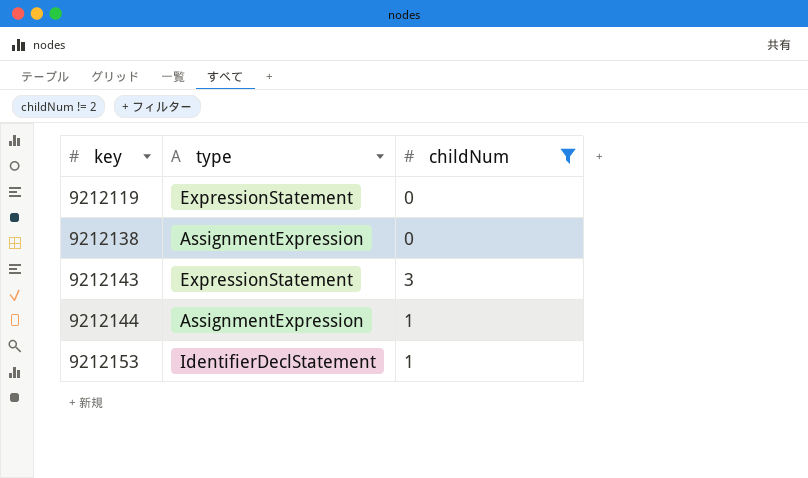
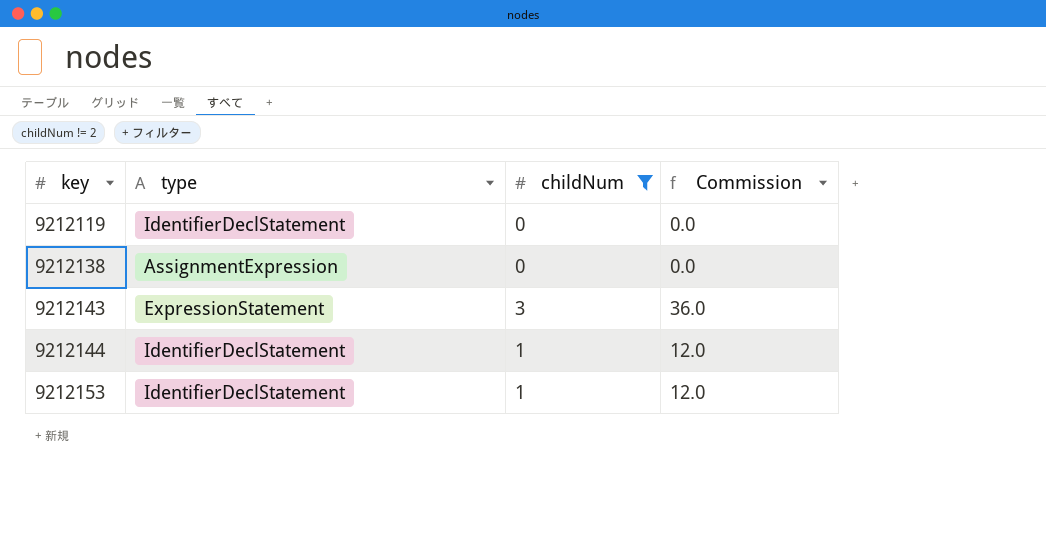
column Commission | formula: none -> [childNum] * 12
9212119 | type: ExpressionStatement -> IdentifierDeclStatement
9212144 | type: AssignmentExpression -> IdentifierDeclStatement

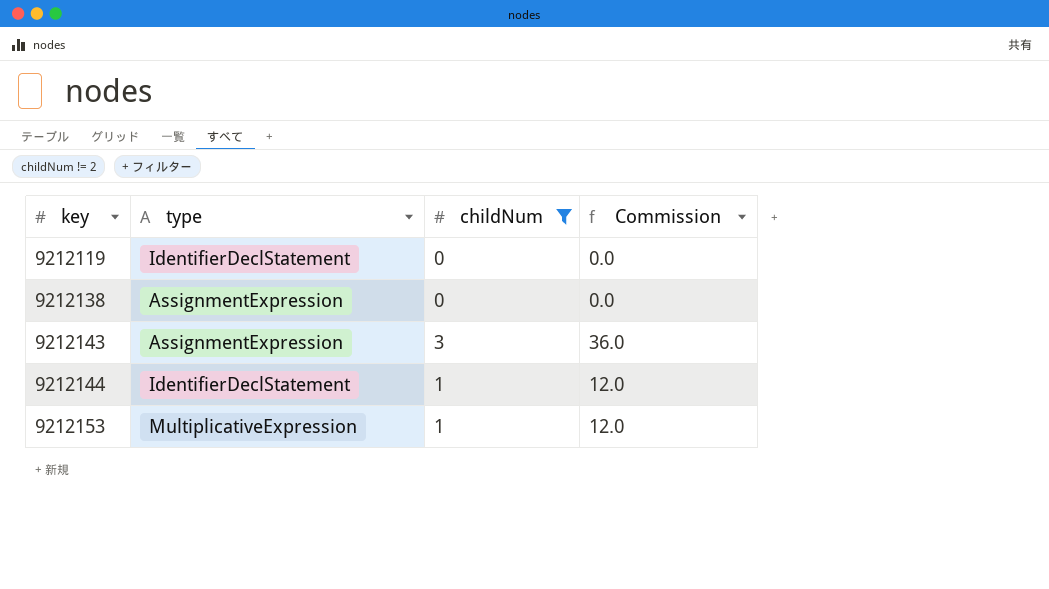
9212143 | type: ExpressionStatement -> AssignmentExpression
9212153 | type: IdentifierDeclStatement -> MultiplicativeExpression

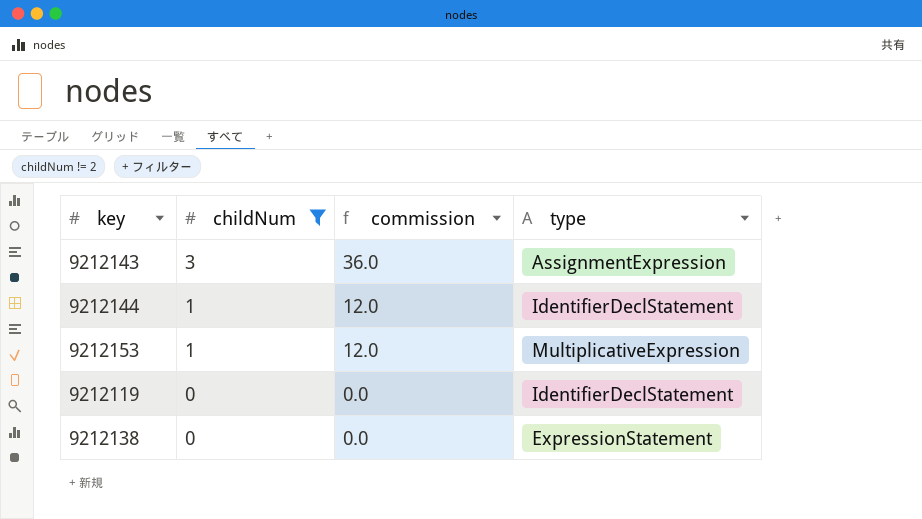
row order: key ascending -> childNum descending
column name: Commission -> commission
column type | position: 2 -> 4
9212138 | type: AssignmentExpression -> ExpressionStatement

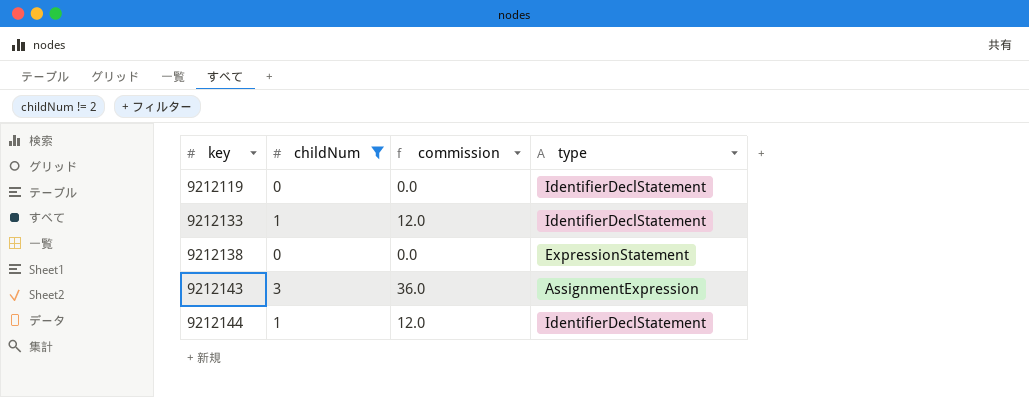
row order: childNum descending -> key ascending
row 9212153: 1 | 12.0 | MultiplicativeExpression -> none
row 9212133: none -> 1 | 12.0 | IdentifierDeclStatement

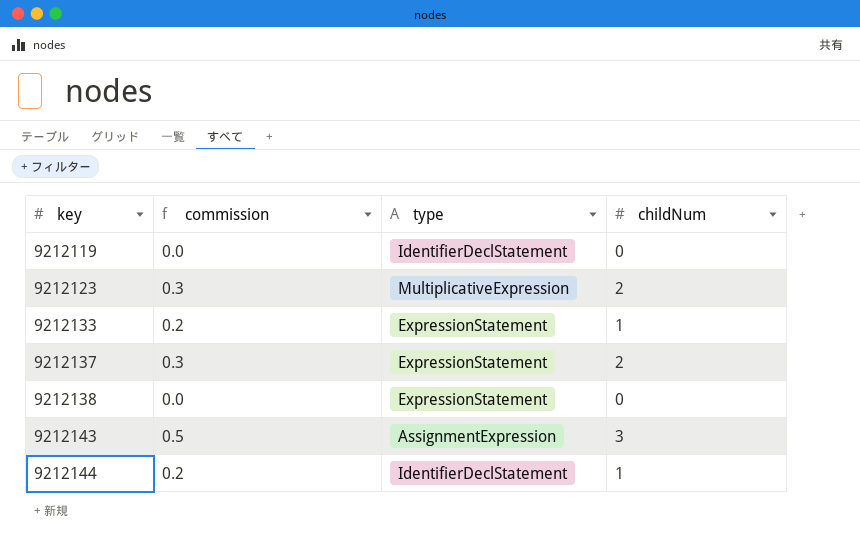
filter: childNum != 2 -> none
column commission | formula: [childNum] * 12 -> [childNum] * 0.15
column childNum | position: 2 -> 4
9212133 | type: IdentifierDeclStatement -> ExpressionStatement

